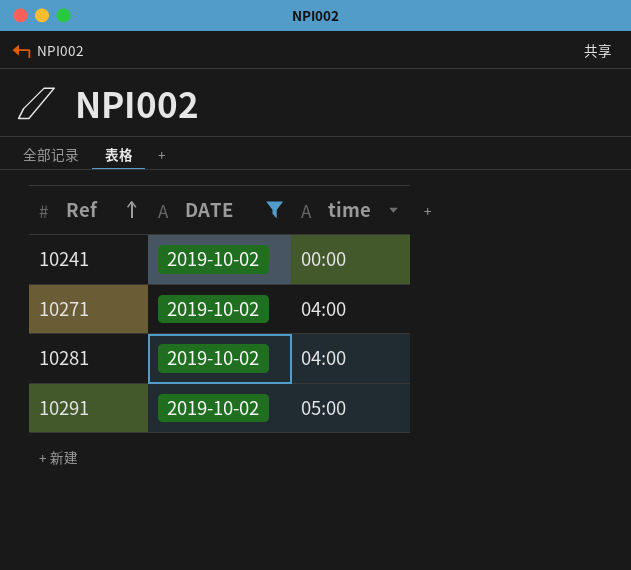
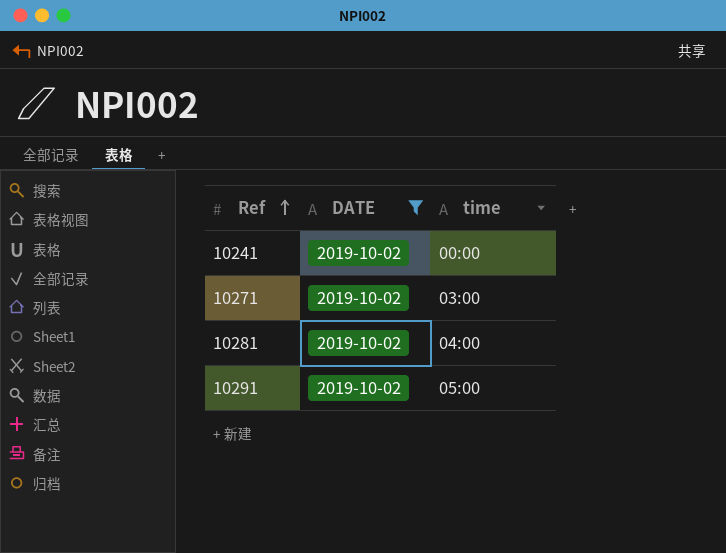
10271 | time: 04:00 -> 03:00

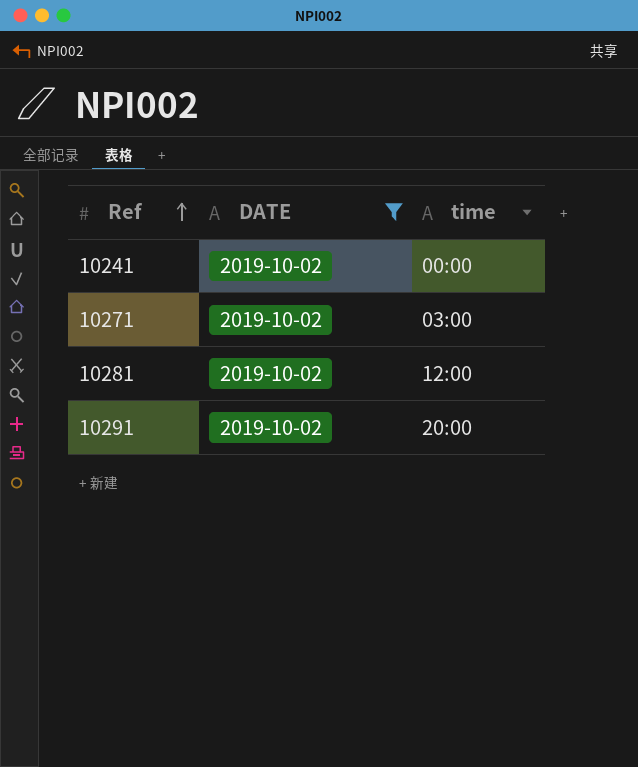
10281 | time: 04:00 -> 12:00
10291 | time: 05:00 -> 20:00

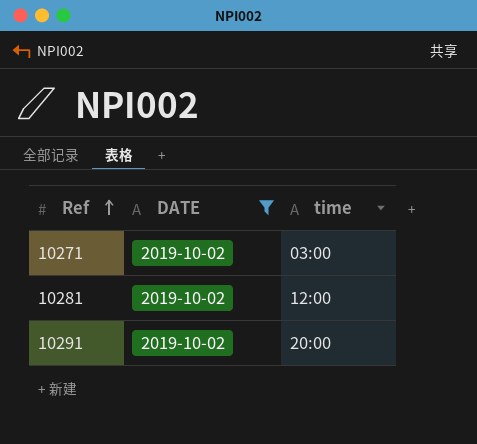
row 10241: 2019-10-02 | 00:00 -> none

